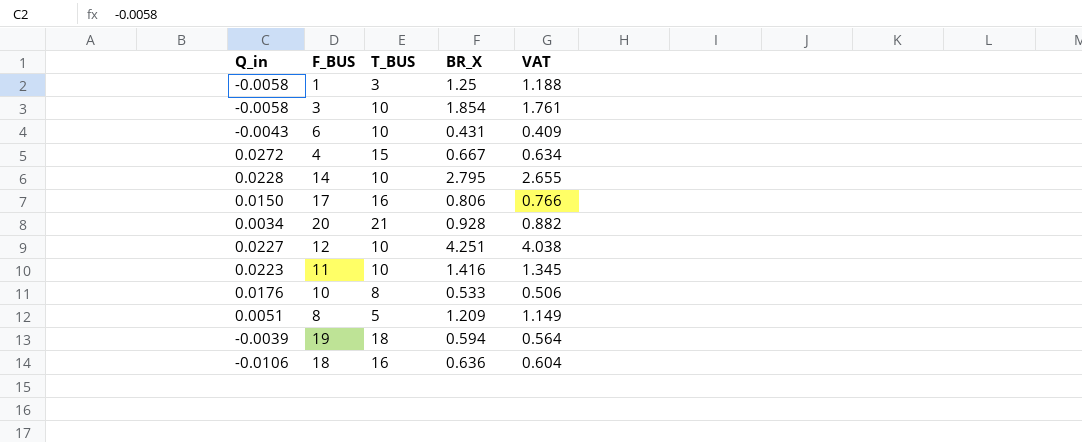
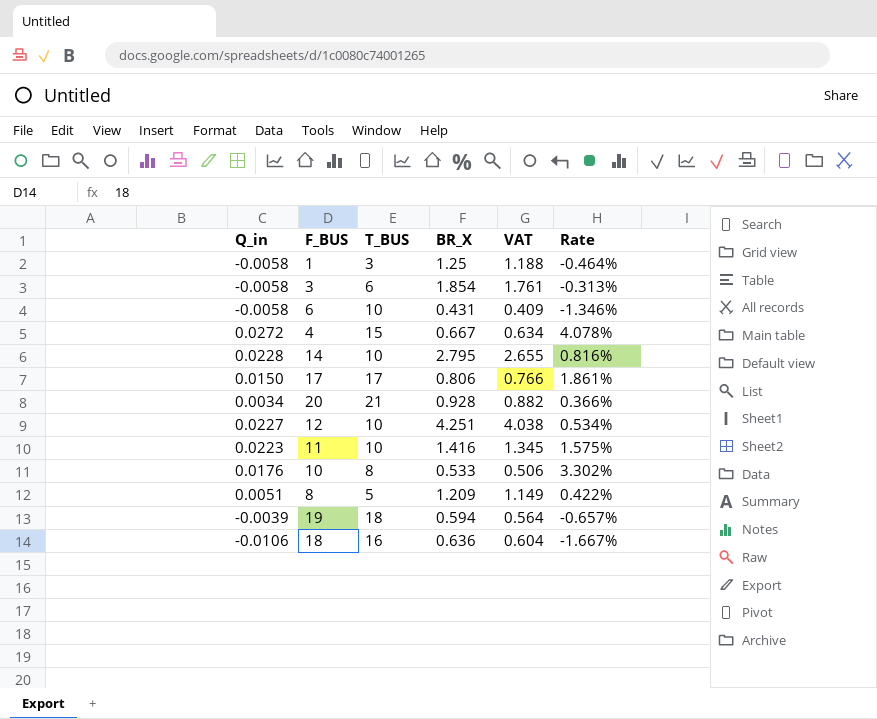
column Rate | formula: none -> [Q_in] / [BR_X]
3 | T_BUS: 10 -> 6
6 | Q_in: -0.0043 -> -0.0058
17 | T_BUS: 16 -> 17

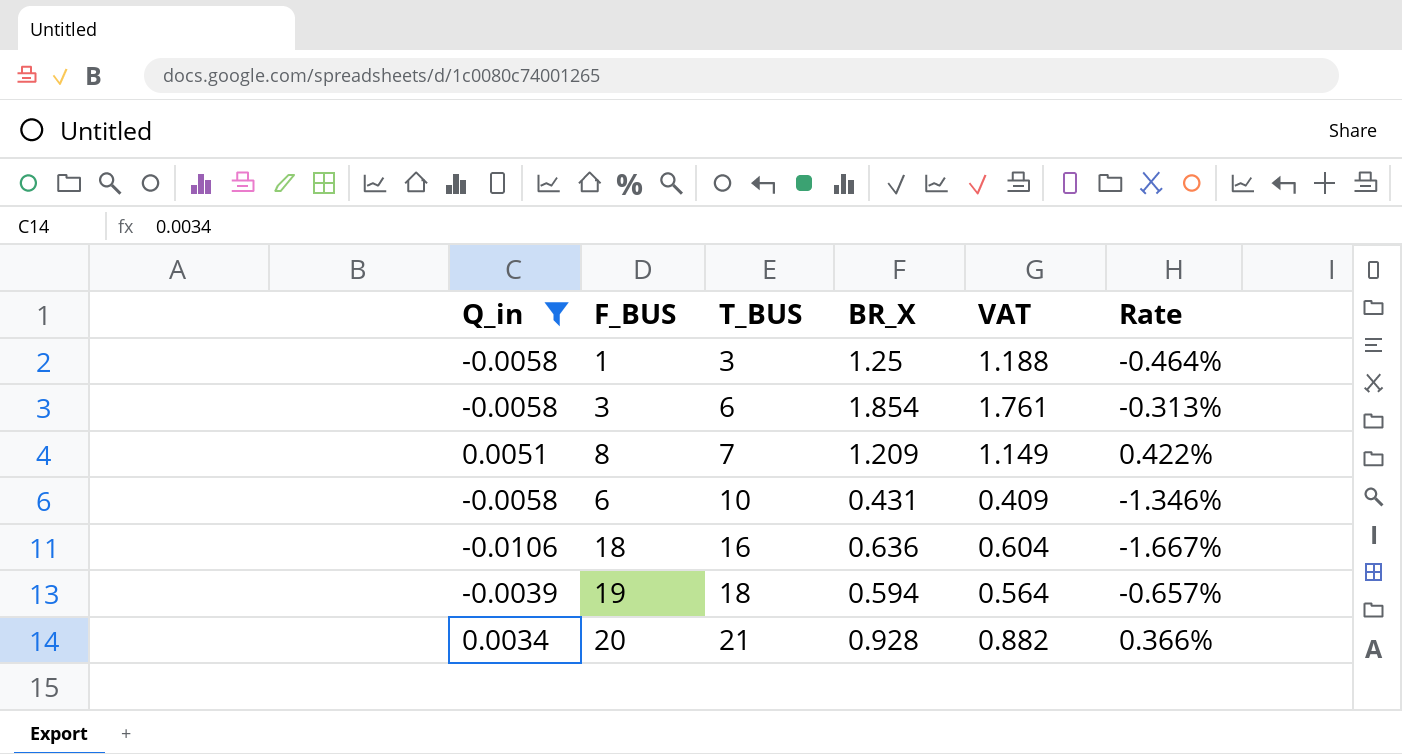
filter: none -> Q_in <= 0.0051
row order: none -> T_BUS ascending
8 | T_BUS: 5 -> 7

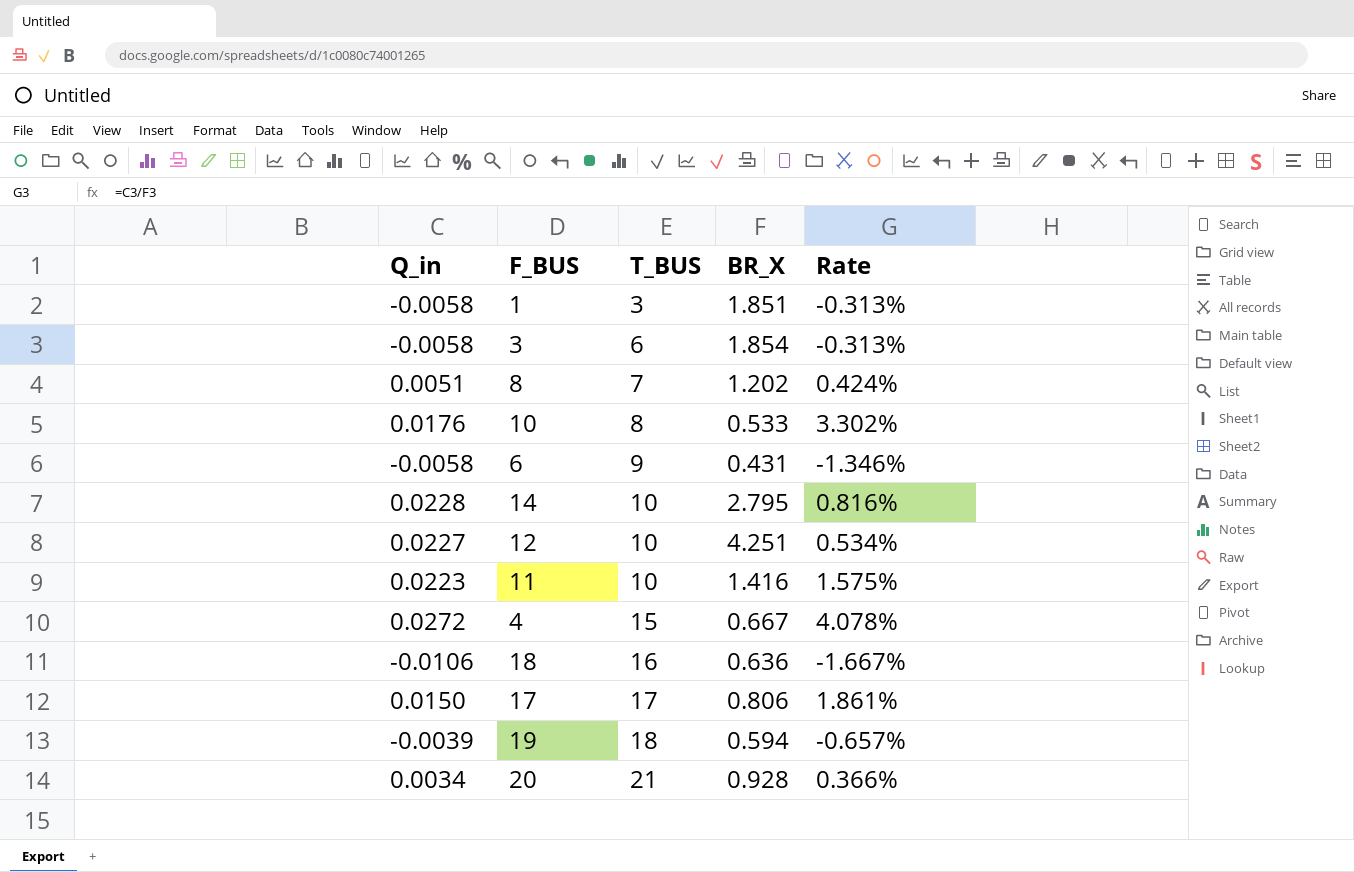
filter: Q_in <= 0.0051 -> none
column VAT | formula: [BR_X] * 0.95 -> none
1 | BR_X: 1.25 -> 1.851
1 | Rate: -0.464% -> -0.313%
8 | BR_X: 1.209 -> 1.202
8 | Rate: 0.422% -> 0.424%
6 | T_BUS: 10 -> 9

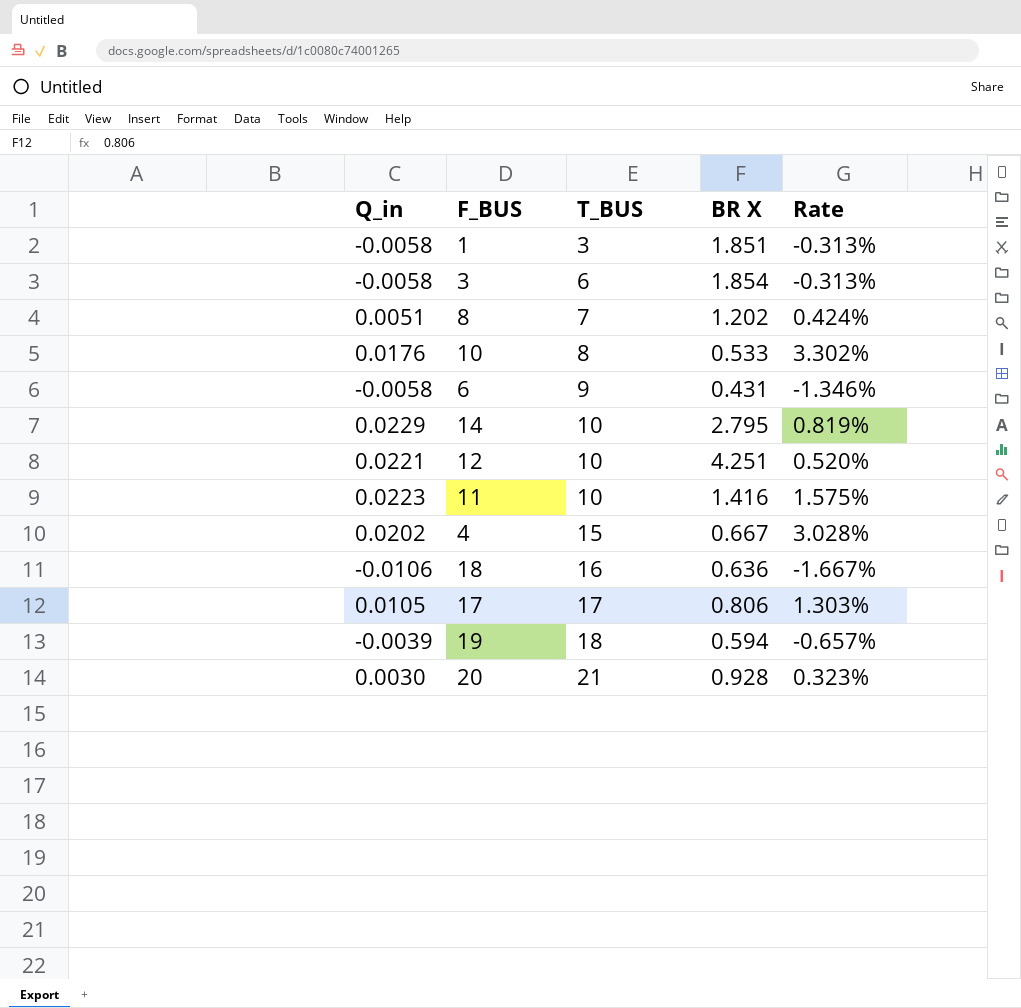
column name: BR_X -> BR X
14 | Q_in: 0.0228 -> 0.0229
14 | Rate: 0.816% -> 0.819%
12 | Q_in: 0.0227 -> 0.0221
12 | Rate: 0.534% -> 0.520%
4 | Q_in: 0.0272 -> 0.0202
4 | Rate: 4.078% -> 3.028%
17 | Q_in: 0.0150 -> 0.0105
17 | Rate: 1.861% -> 1.303%
20 | Q_in: 0.0034 -> 0.0030
20 | Rate: 0.366% -> 0.323%

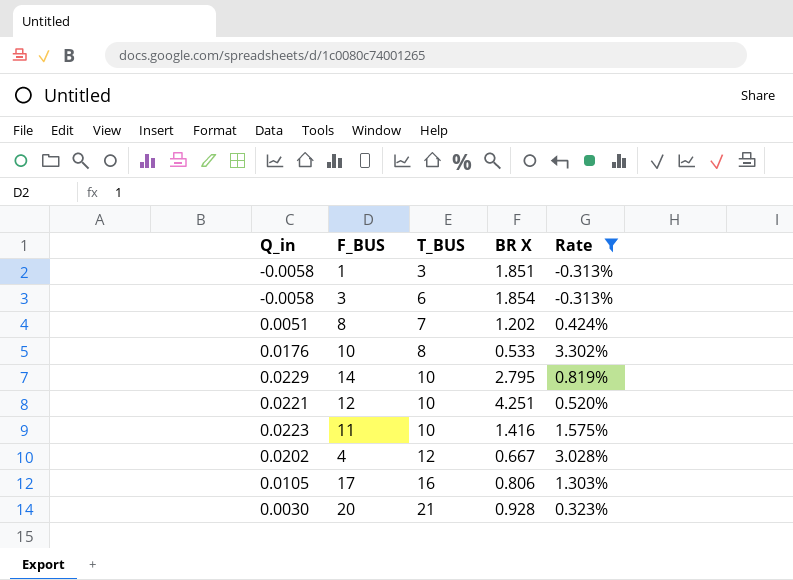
filter: none -> Rate >= -0.313%
4 | T_BUS: 15 -> 12
17 | T_BUS: 17 -> 16

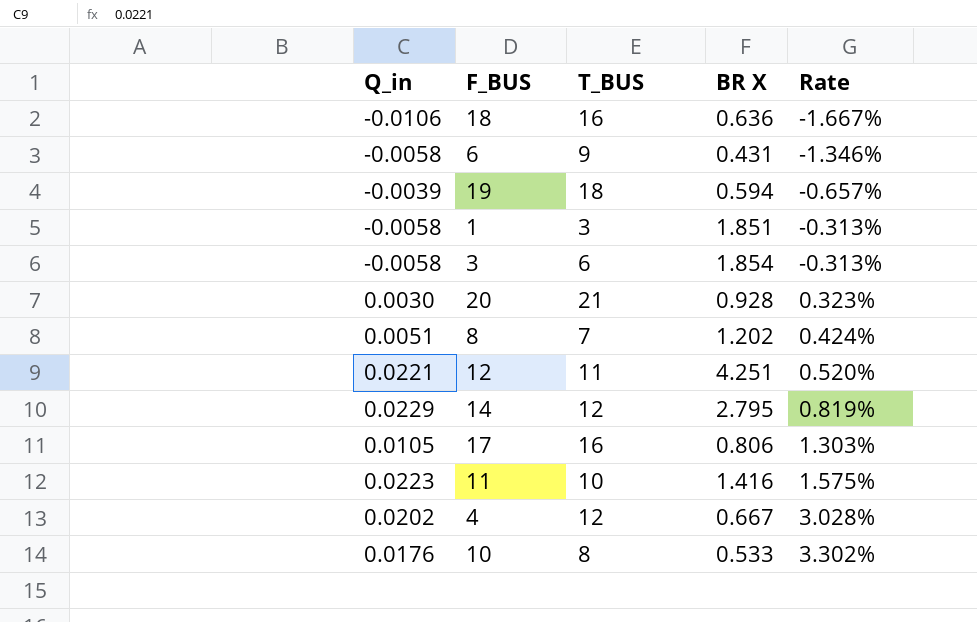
filter: Rate >= -0.313% -> none
row order: T_BUS ascending -> Rate ascending
12 | T_BUS: 10 -> 11
14 | T_BUS: 10 -> 12

